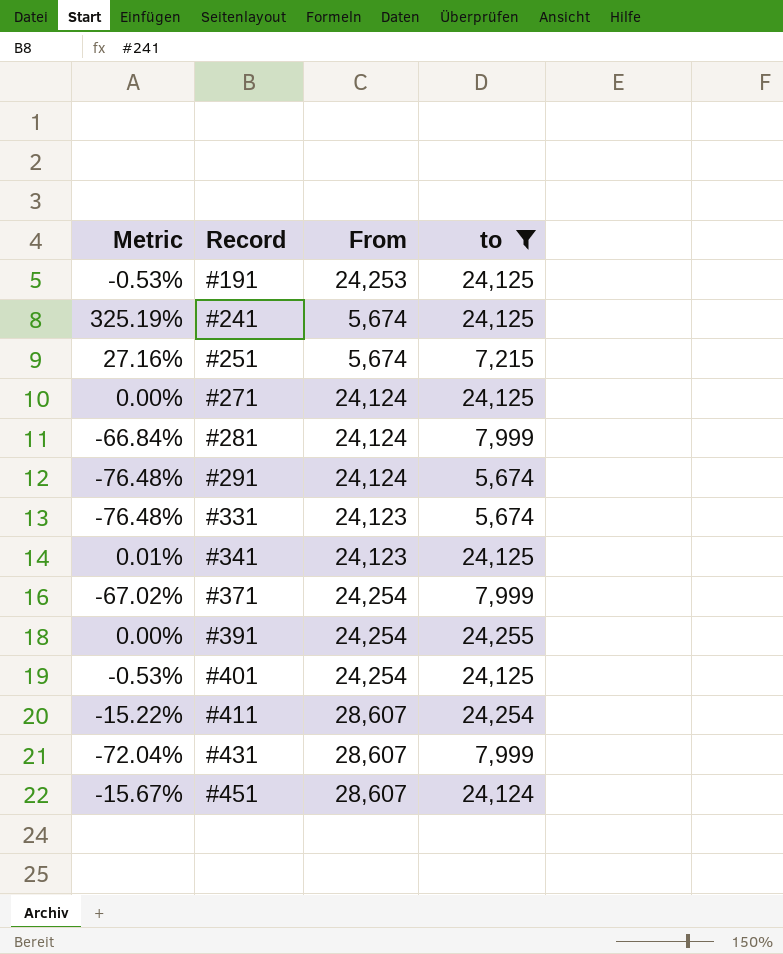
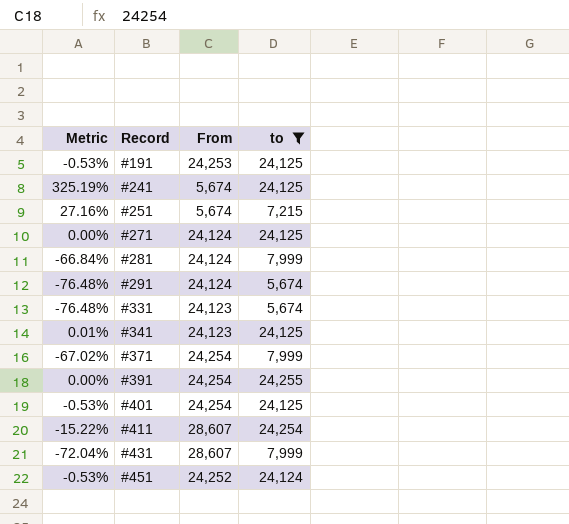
#451 | Metric: -15.67% -> -0.53%
#451 | From: 28,607 -> 24,252

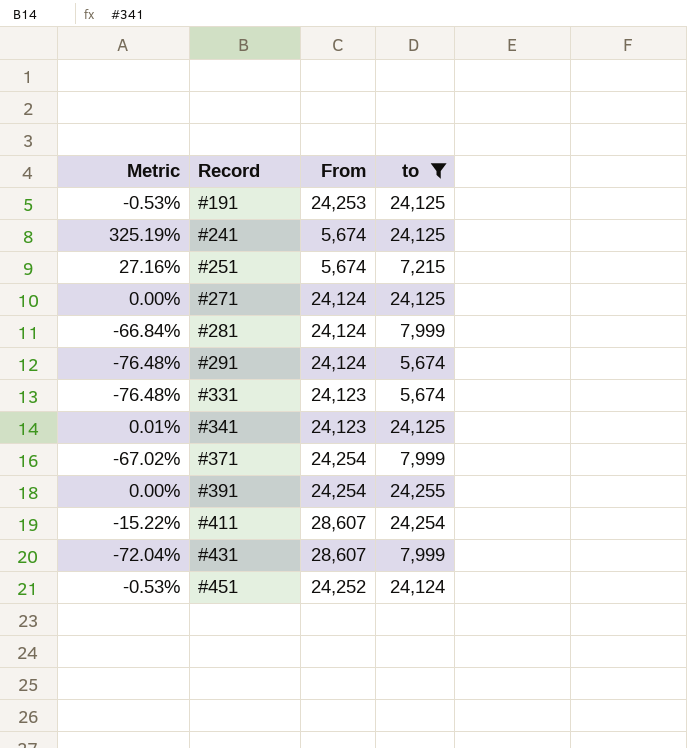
row #401: -0.53% | 24,254 | 24,125 -> none

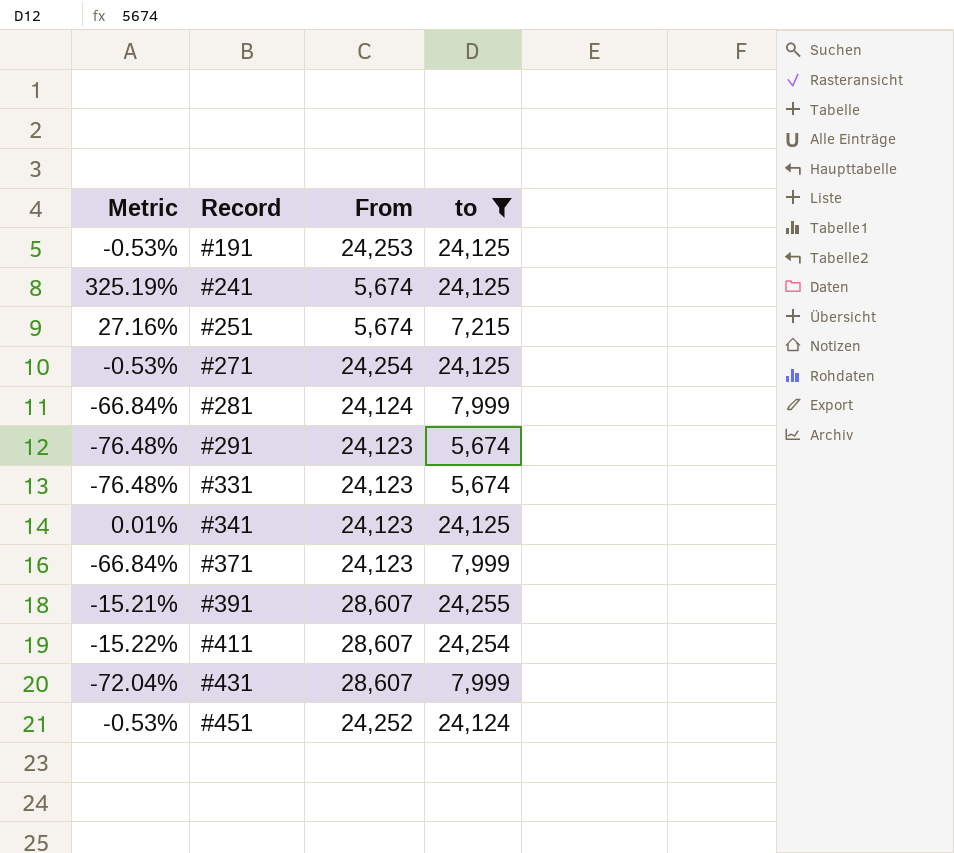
#271 | Metric: 0.00% -> -0.53%
#271 | From: 24,124 -> 24,254
#291 | From: 24,124 -> 24,123
#371 | Metric: -67.02% -> -66.84%
#371 | From: 24,254 -> 24,123
#391 | Metric: 0.00% -> -15.21%
#391 | From: 24,254 -> 28,607

